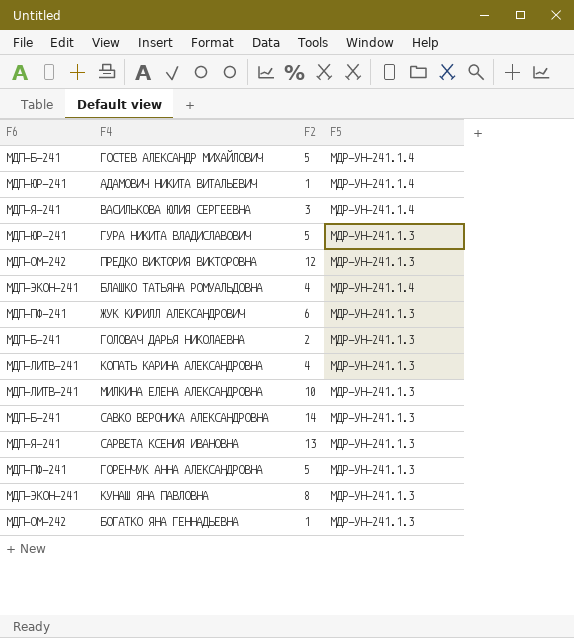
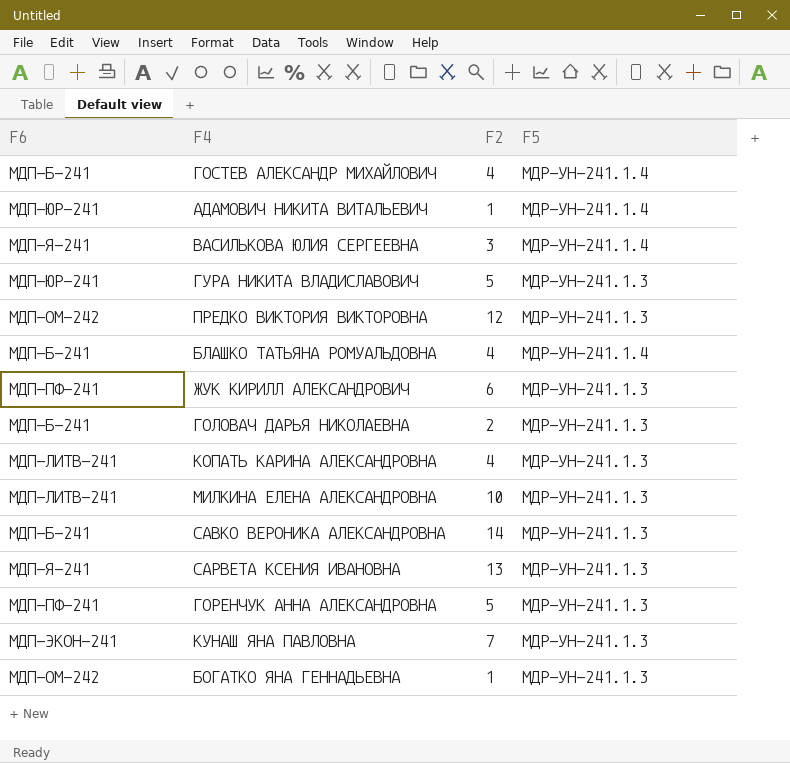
ГОСТЕВ АЛЕКСАНДР МИХАЙЛОВИЧ | F2: 5 -> 4
БЛАШКО ТАТЬЯНА РОМУАЛЬДОВНА | F6: МДП-ЭКОН-241 -> МДП-Б-241
КУНАШ ЯНА ПАВЛОВНА | F2: 8 -> 7

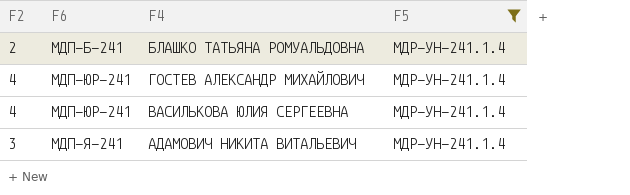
filter: none -> F5 = МДР-УН-241.1.4
row order: none -> F6 ascending
column F2 | position: 3 -> 1
БЛАШКО ТАТЬЯНА РОМУАЛЬДОВНА | F2: 4 -> 2
ГОСТЕВ АЛЕКСАНДР МИХАЙЛОВИЧ | F6: МДП-Б-241 -> МДП-ЮР-241
ВАСИЛЬКОВА ЮЛИЯ СЕРГЕЕВНА | F2: 3 -> 4
ВАСИЛЬКОВА ЮЛИЯ СЕРГЕЕВНА | F6: МДП-Я-241 -> МДП-ЮР-241
АДАМОВИЧ НИКИТА ВИТАЛЬЕВИЧ | F2: 1 -> 3
АДАМОВИЧ НИКИТА ВИТАЛЬЕВИЧ | F6: МДП-ЮР-241 -> МДП-Я-241

